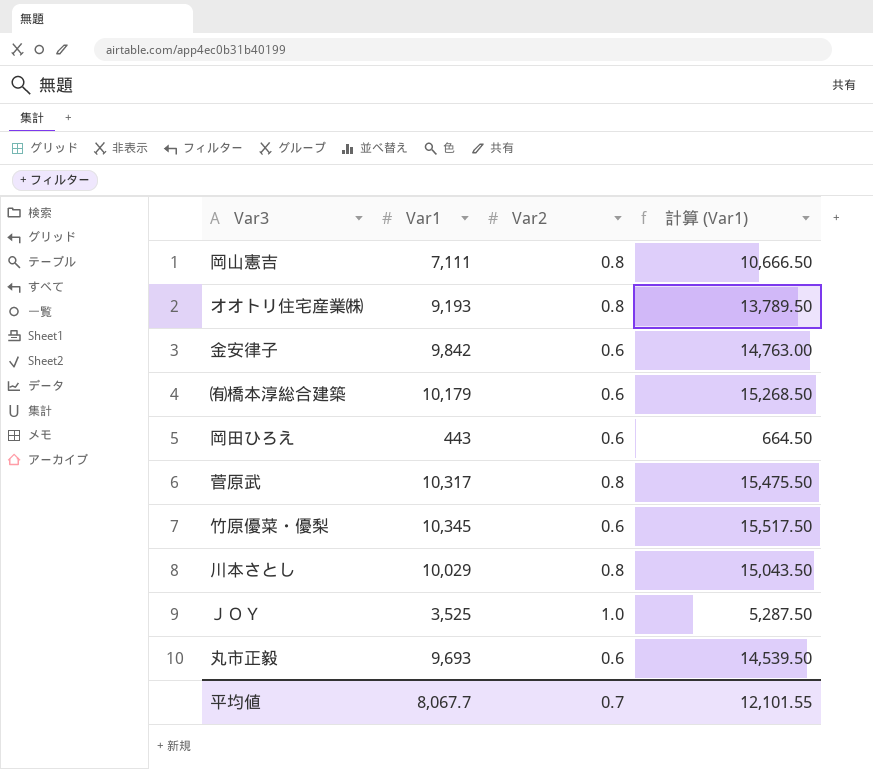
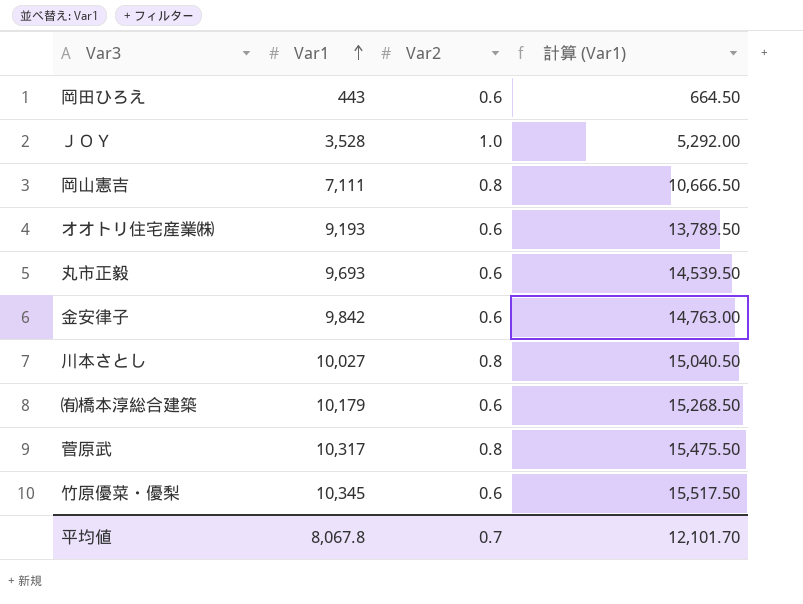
row order: none -> Var1 ascending
ＪＯＹ | Var1: 3,525 -> 3,528
ＪＯＹ | 計算 (Var1): 5,287.50 -> 5,292.00
オオトリ住宅産業㈱ | Var2: 0.8 -> 0.6
川本さとし | Var1: 10,029 -> 10,027
川本さとし | 計算 (Var1): 15,043.50 -> 15,040.50
平均値 | Var1: 8,067.7 -> 8,067.8
平均値 | 計算 (Var1): 12,101.55 -> 12,101.70

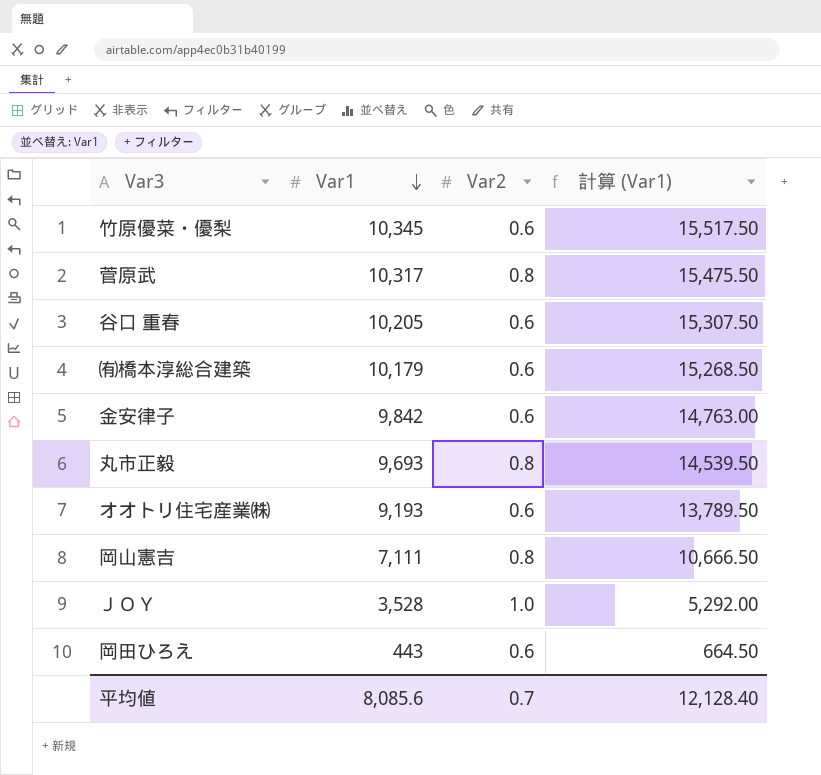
row order: Var1 ascending -> Var1 descending
row 川本さとし: 10,027 | 0.8 | 15,040.50 -> none
row 谷口 重春: none -> 10,205 | 0.6 | 15,307.50
丸市正毅 | Var2: 0.6 -> 0.8
平均値 | Var1: 8,067.8 -> 8,085.6
平均値 | 計算 (Var1): 12,101.70 -> 12,128.40

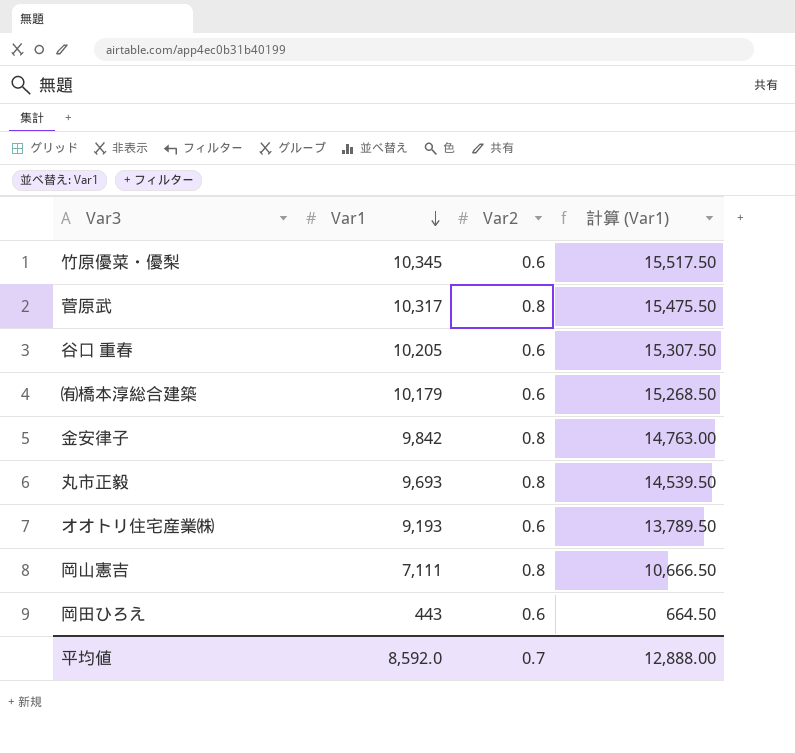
row ＪＯＹ: 3,528 | 1.0 | 5,292.00 -> none
金安律子 | Var2: 0.6 -> 0.8
平均値 | Var1: 8,085.6 -> 8,592.0
平均値 | 計算 (Var1): 12,128.40 -> 12,888.00

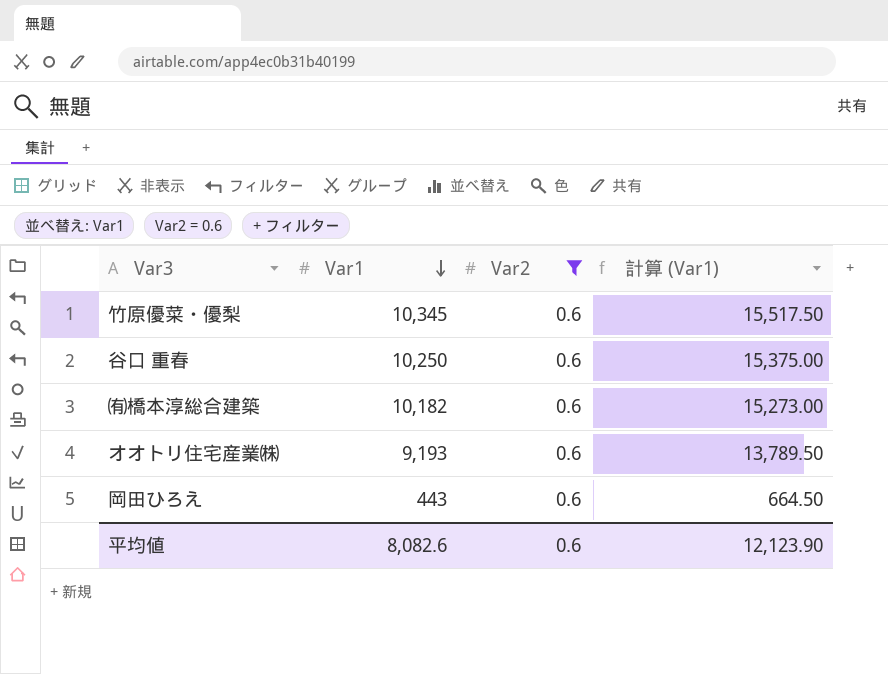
filter: none -> Var2 = 0.6
谷口 重春 | Var1: 10,205 -> 10,250
谷口 重春 | 計算 (Var1): 15,307.50 -> 15,375.00
㈲橋本淳総合建築 | Var1: 10,179 -> 10,182
㈲橋本淳総合建築 | 計算 (Var1): 15,268.50 -> 15,273.00
平均値 | Var1: 8,592.0 -> 8,082.6
平均値 | Var2: 0.7 -> 0.6
平均値 | 計算 (Var1): 12,888.00 -> 12,123.90

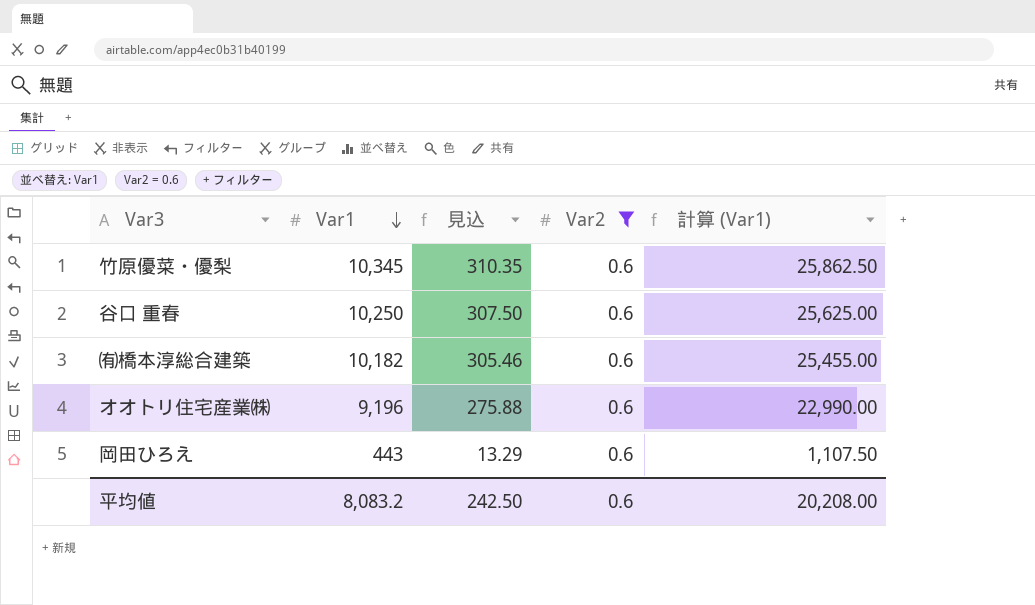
column 見込 | formula: none -> [Var1] * 0.03
column 計算 (Var1) | formula: [Var1] * 1.5 -> [Var1] * 2.5
オオトリ住宅産業㈱ | Var1: 9,193 -> 9,196
平均値 | Var1: 8,082.6 -> 8,083.2
平均値 | 計算 (Var1): 12,123.90 -> 20,208.00

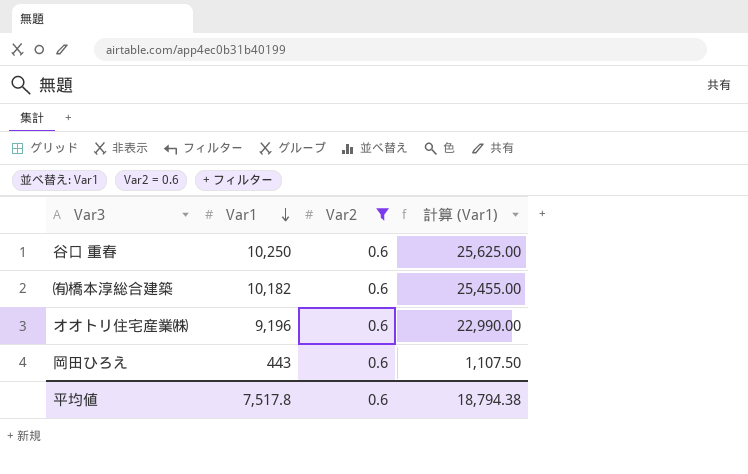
column 見込 | formula: [Var1] * 0.03 -> none
row 竹原優菜・優梨: 10,345 | 310.35 | 0.6 | 25,862.50 -> none
平均値 | Var1: 8,083.2 -> 7,517.8
平均値 | 計算 (Var1): 20,208.00 -> 18,794.38

